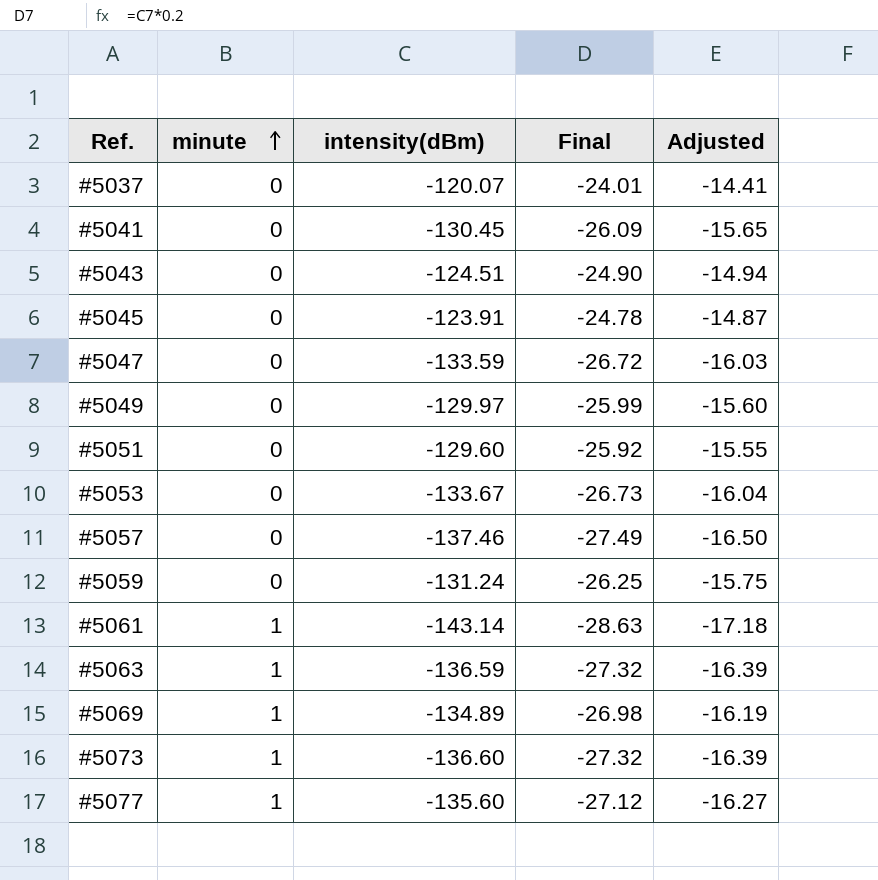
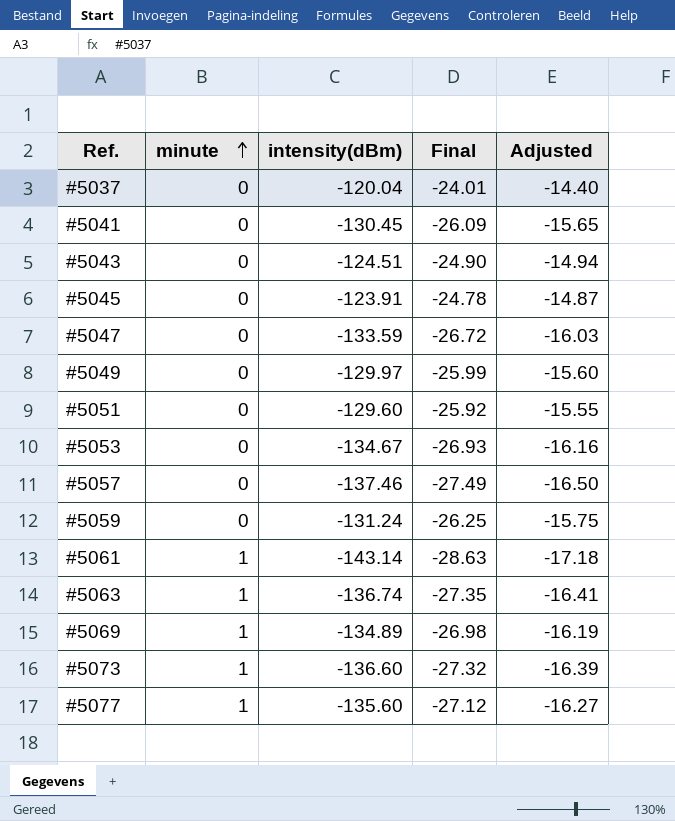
#5037 | intensity(dBm): -120.07 -> -120.04
#5037 | Adjusted: -14.41 -> -14.40
#5053 | intensity(dBm): -133.67 -> -134.67
#5053 | Final: -26.73 -> -26.93
#5053 | Adjusted: -16.04 -> -16.16
#5063 | intensity(dBm): -136.59 -> -136.74
#5063 | Final: -27.32 -> -27.35
#5063 | Adjusted: -16.39 -> -16.41

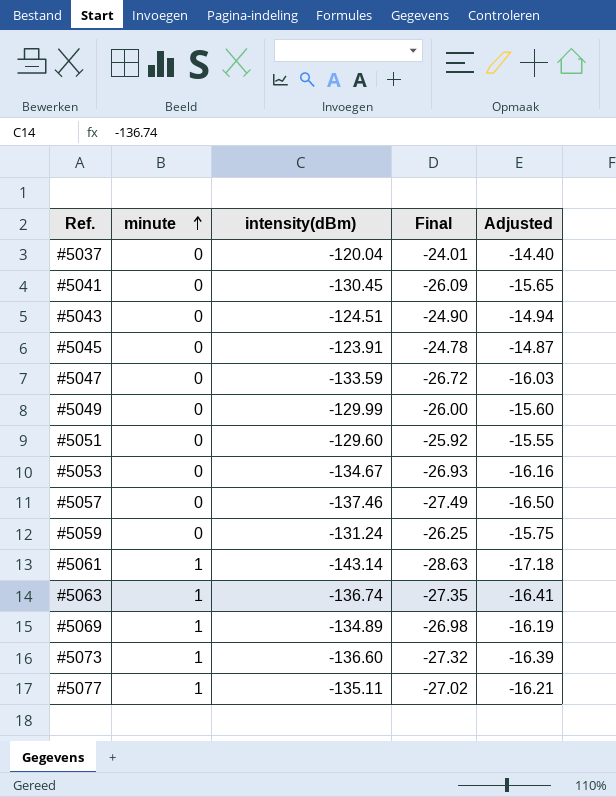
#5049 | intensity(dBm): -129.97 -> -129.99
#5049 | Final: -25.99 -> -26.00
#5077 | intensity(dBm): -135.60 -> -135.11
#5077 | Final: -27.12 -> -27.02
#5077 | Adjusted: -16.27 -> -16.21

